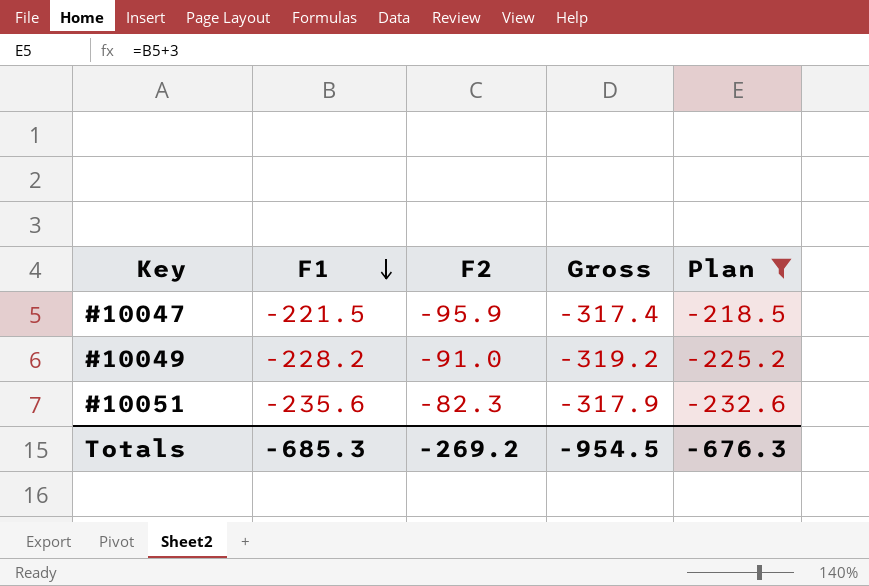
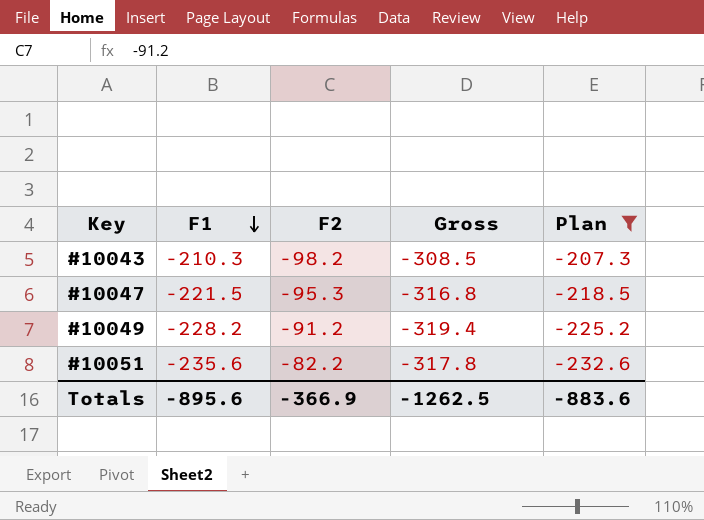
row #10043: none -> -210.3 | -98.2 | -308.5 | -207.3
#10047 | F2: -95.9 -> -95.3
#10047 | Gross: -317.4 -> -316.8
#10049 | F2: -91.0 -> -91.2
#10049 | Gross: -319.2 -> -319.4
#10051 | F2: -82.3 -> -82.2
#10051 | Gross: -317.9 -> -317.8
Totals | F1: -685.3 -> -895.6
Totals | F2: -269.2 -> -366.9
Totals | Gross: -954.5 -> -1262.5
Totals | Plan: -676.3 -> -883.6

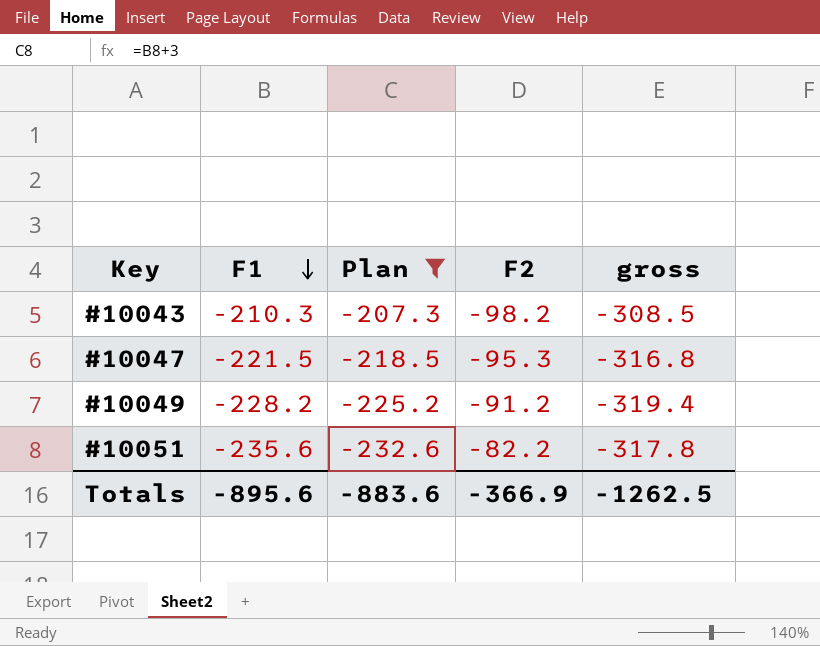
column Plan | position: 5 -> 3
column name: Gross -> gross

